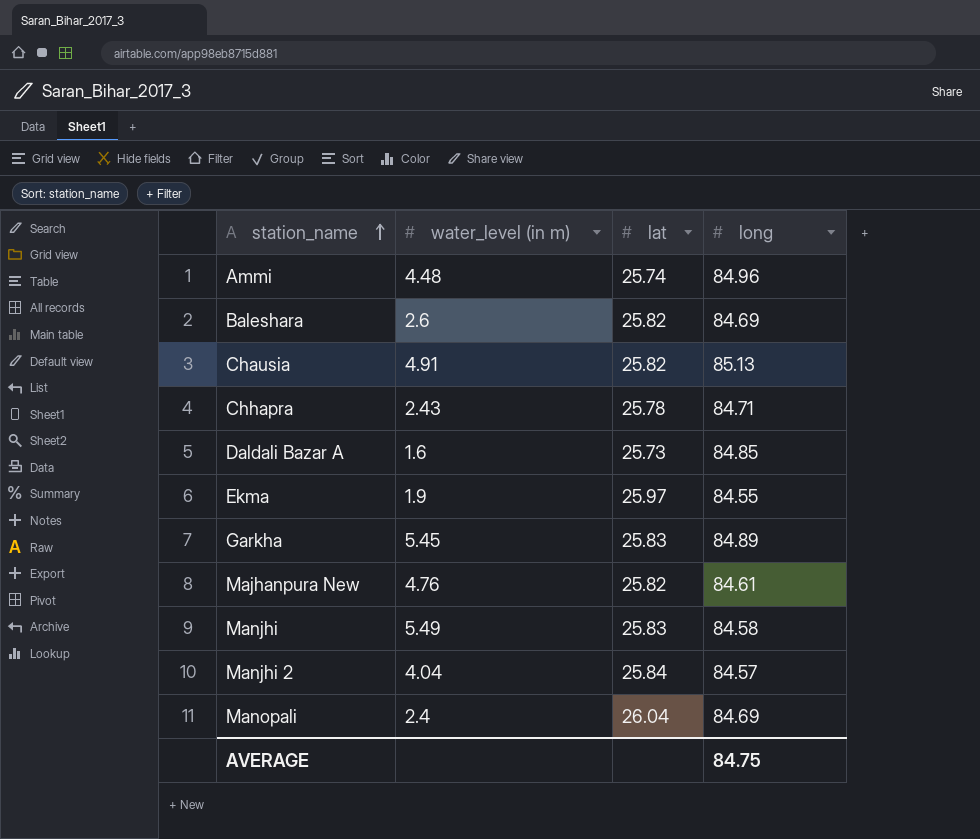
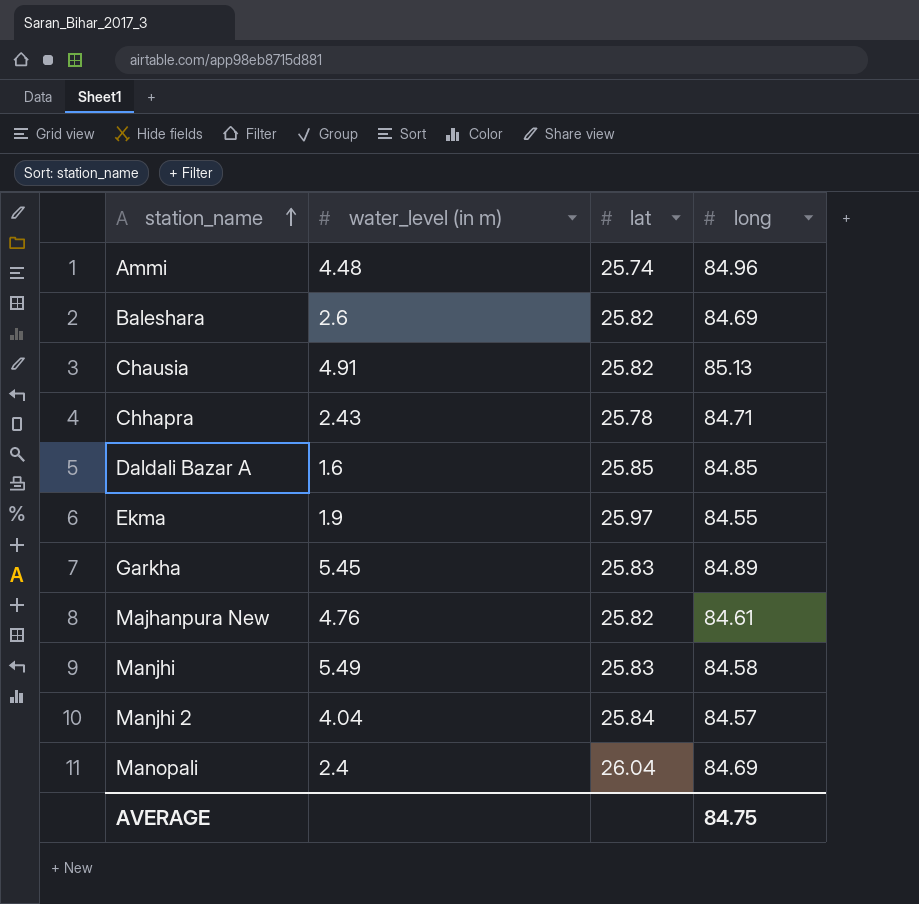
Daldali Bazar A | lat: 25.73 -> 25.85

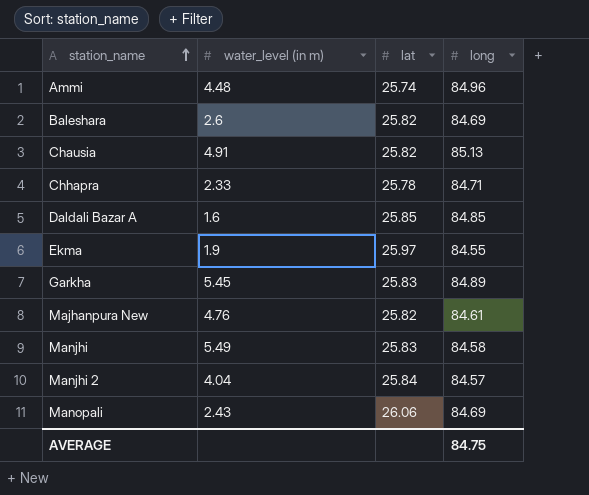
Chhapra | water_level (in m): 2.43 -> 2.33
Manopali | water_level (in m): 2.4 -> 2.43
Manopali | lat: 26.04 -> 26.06

